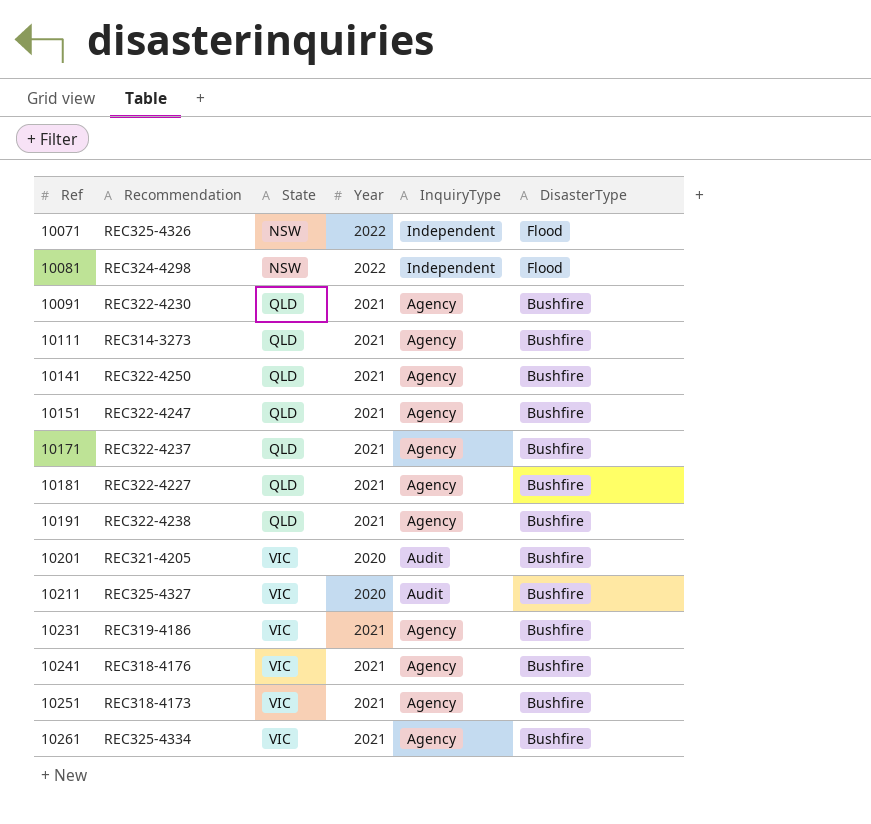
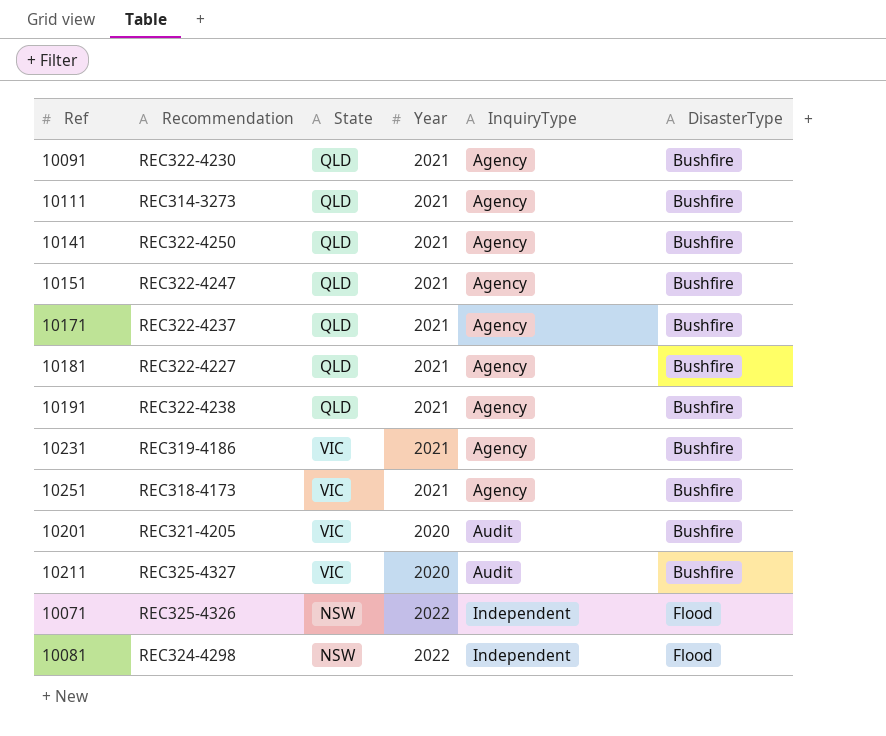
row order: Ref ascending -> InquiryType ascending
row 10241: REC318-4176 | VIC | 2021 | Agency | Bushfire -> none
row 10261: REC325-4334 | VIC | 2021 | Agency | Bushfire -> none

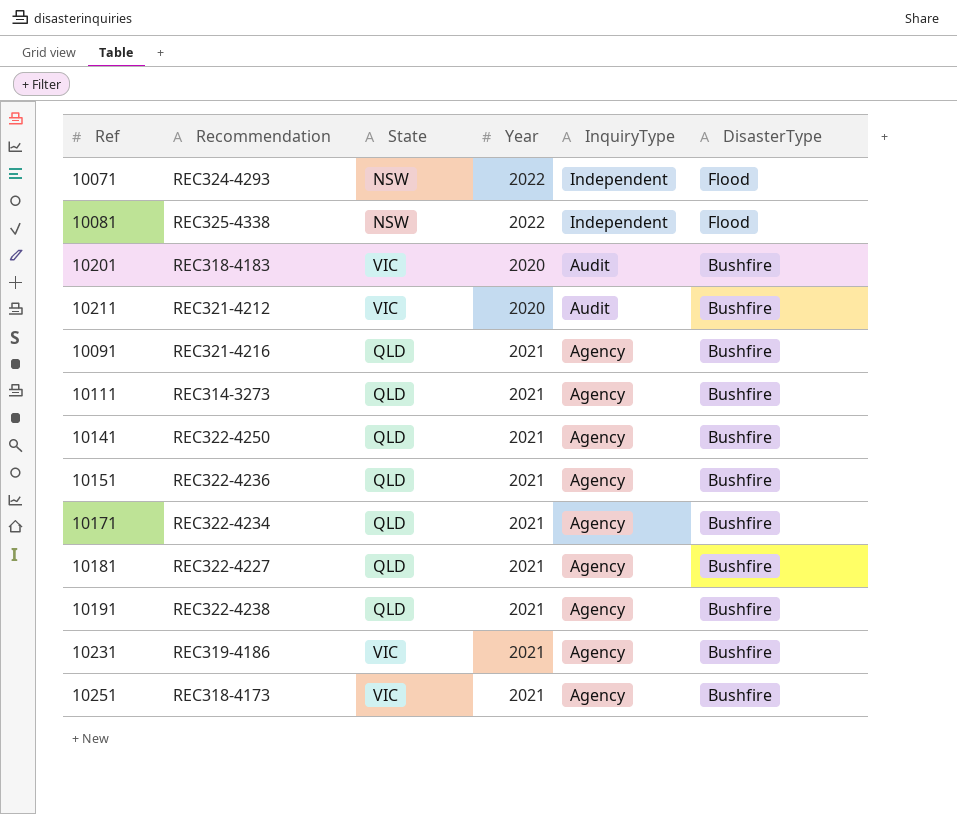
row order: InquiryType ascending -> InquiryType descending
10071 | Recommendation: REC325-4326 -> REC324-4293
10081 | Recommendation: REC324-4298 -> REC325-4338
10201 | Recommendation: REC321-4205 -> REC318-4183
10211 | Recommendation: REC325-4327 -> REC321-4212
10091 | Recommendation: REC322-4230 -> REC321-4216
10151 | Recommendation: REC322-4247 -> REC322-4236
10171 | Recommendation: REC322-4237 -> REC322-4234

